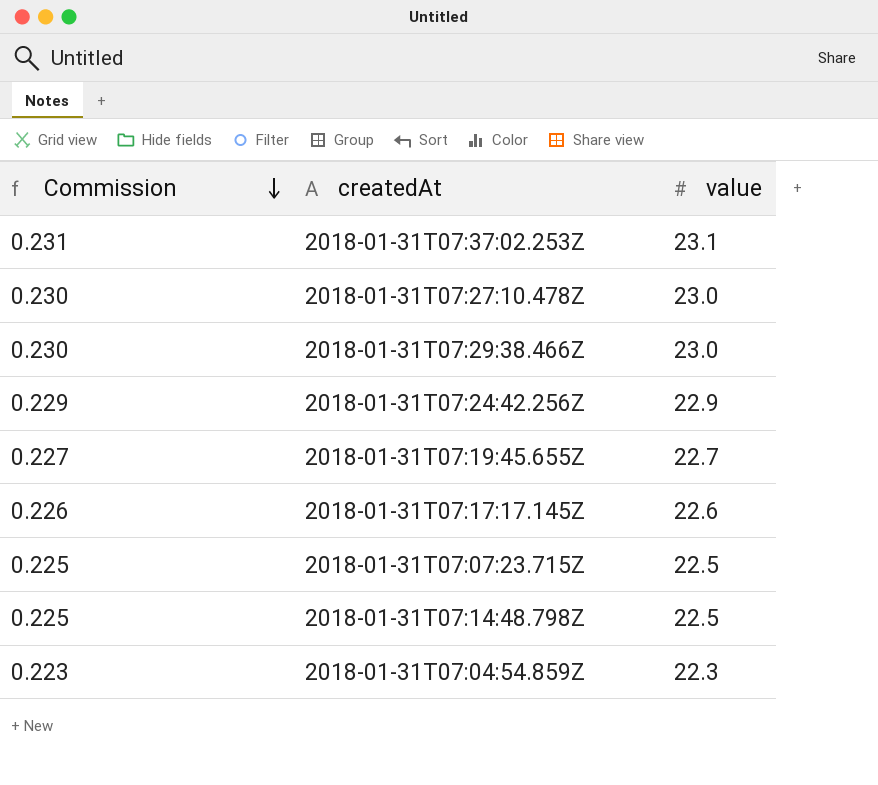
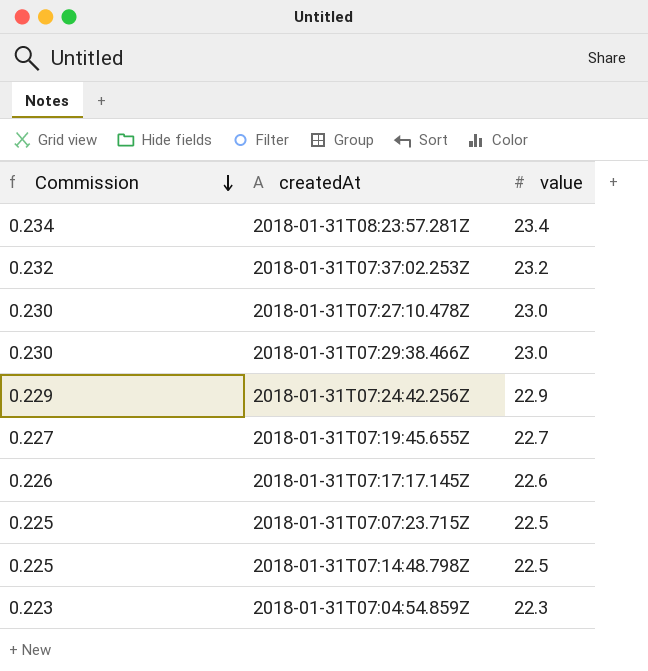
row 2018-01-31T08:23:57.281Z: none -> 0.234 | 23.4
2018-01-31T07:37:02.253Z | Commission: 0.231 -> 0.232
2018-01-31T07:37:02.253Z | value: 23.1 -> 23.2

